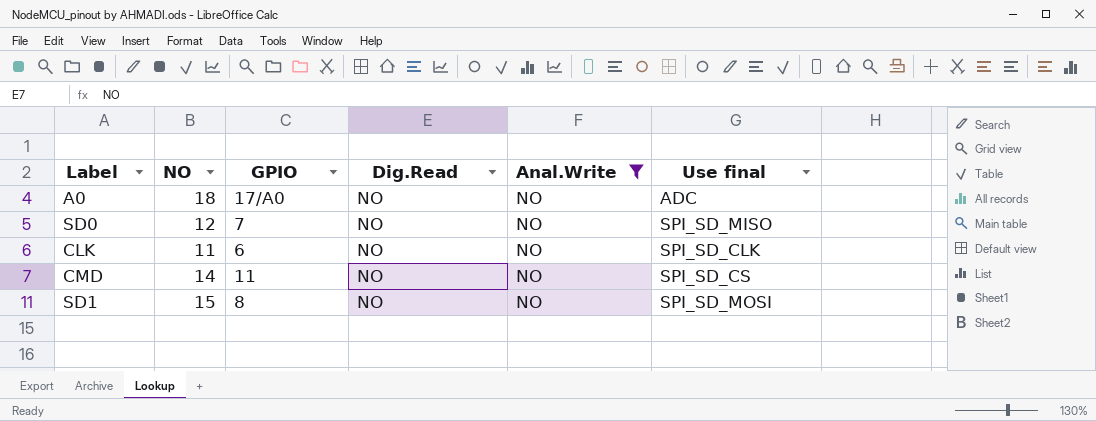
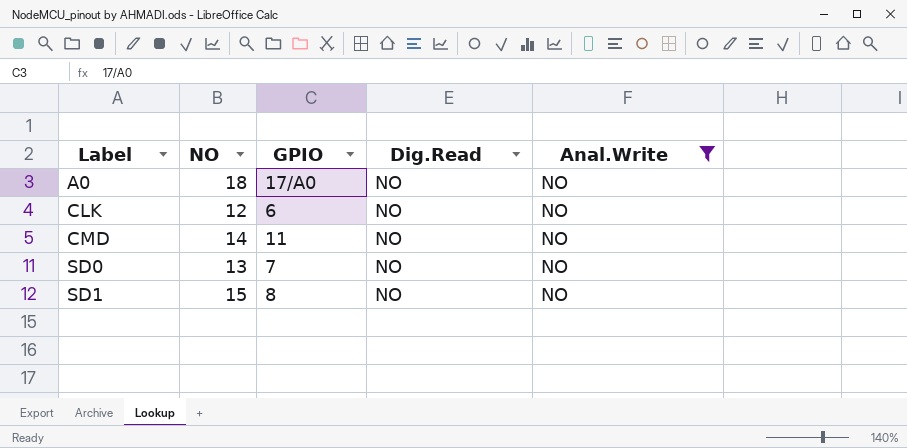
row order: none -> Label ascending
column Use final | position: 6 -> none
CLK | NO: 11 -> 12
SD0 | NO: 12 -> 13

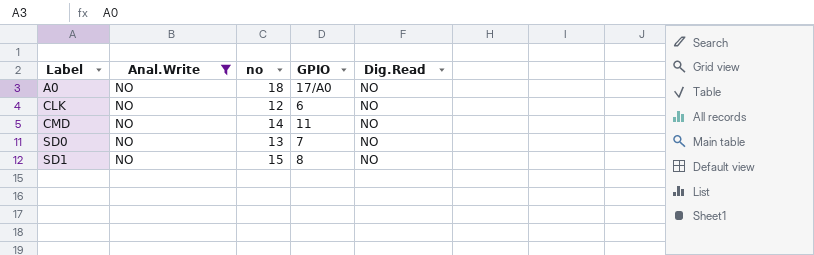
column Anal.Write | position: 5 -> 2
column name: NO -> no

